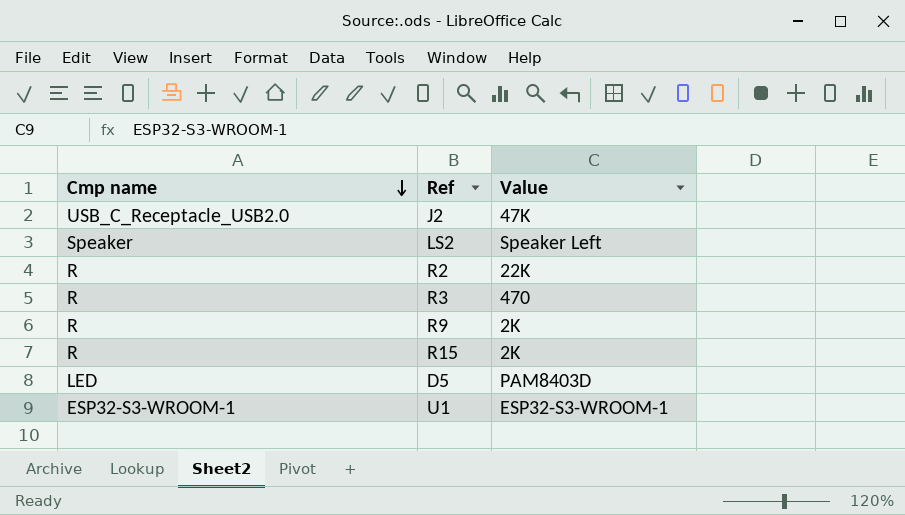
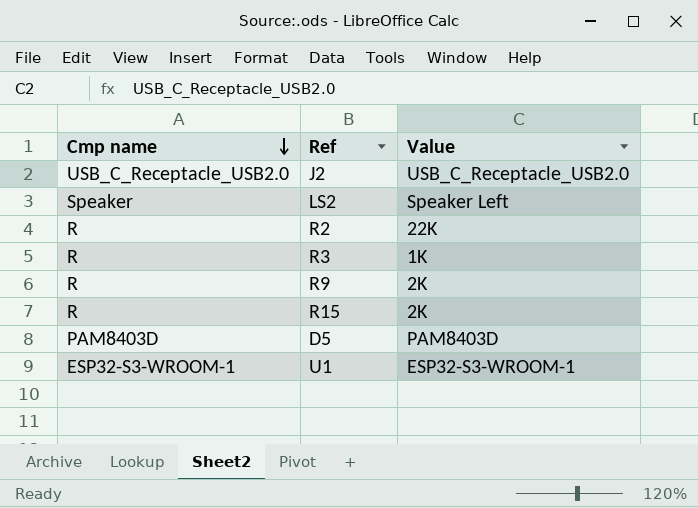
J2 | Value: 47K -> USB_C_Receptacle_USB2.0
R3 | Value: 470 -> 1K
D5 | Cmp name: LED -> PAM8403D

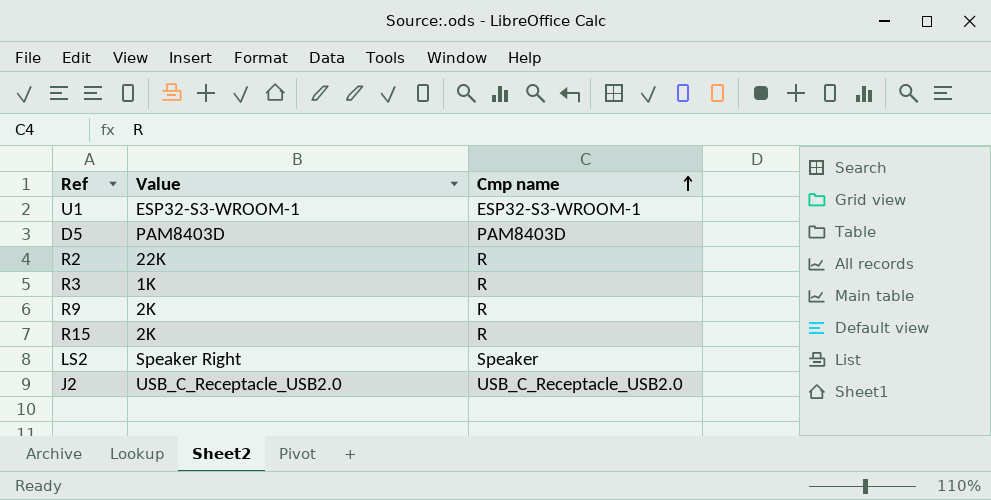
row order: Cmp name descending -> Cmp name ascending
column Cmp name | position: 1 -> 3
LS2 | Value: Speaker Left -> Speaker Right

